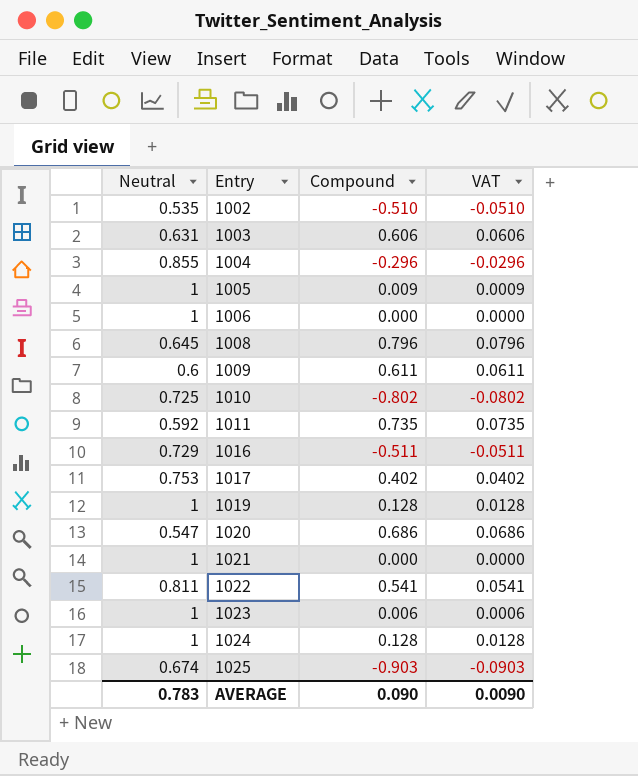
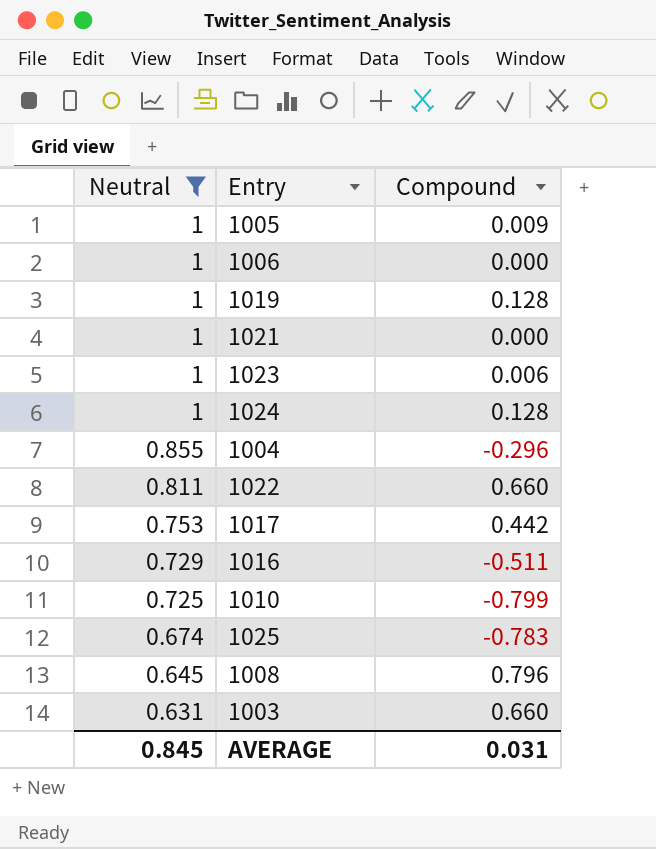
filter: none -> Neutral >= 0.631
row order: Entry ascending -> Neutral descending
column VAT | formula: [Compound] * 0.1 -> none
1022 | Compound: 0.541 -> 0.660
1017 | Compound: 0.402 -> 0.442
1010 | Compound: -0.802 -> -0.799
1025 | Compound: -0.903 -> -0.783
1003 | Compound: 0.606 -> 0.660
AVERAGE | Neutral: 0.783 -> 0.845
AVERAGE | Compound: 0.090 -> 0.031

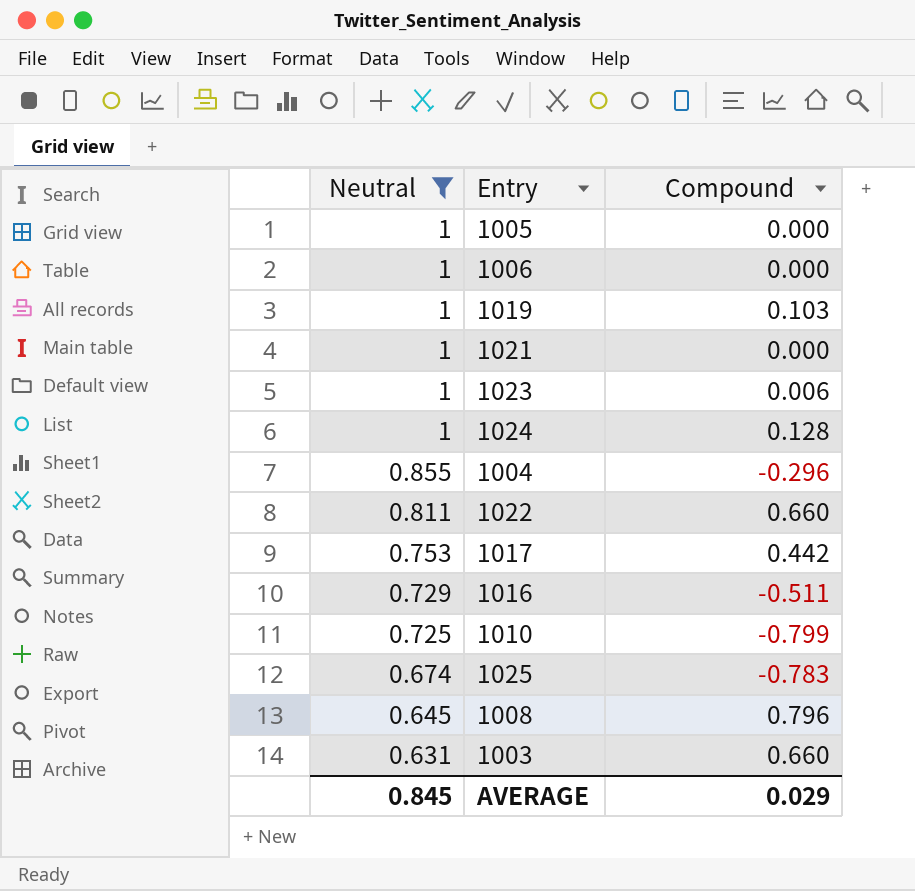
1005 | Compound: 0.009 -> 0.000
1019 | Compound: 0.128 -> 0.103
AVERAGE | Compound: 0.031 -> 0.029

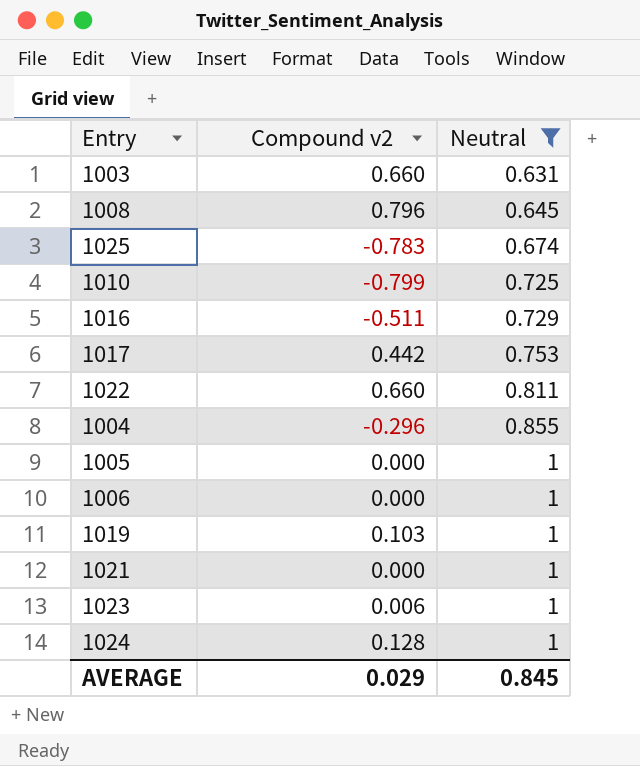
row order: Neutral descending -> Neutral ascending
column name: Compound -> Compound v2
column Neutral | position: 1 -> 3

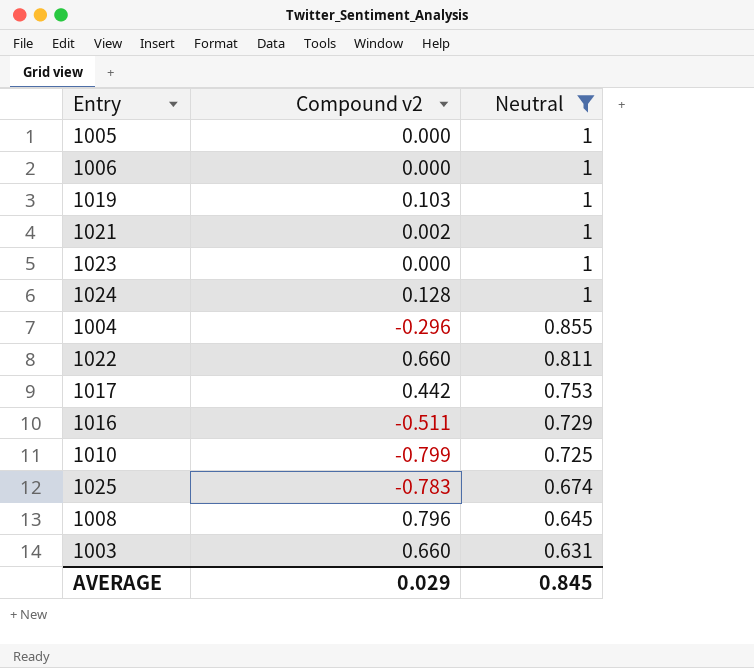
row order: Neutral ascending -> Neutral descending
1021 | Compound v2: 0.000 -> 0.002
1023 | Compound v2: 0.006 -> 0.000

